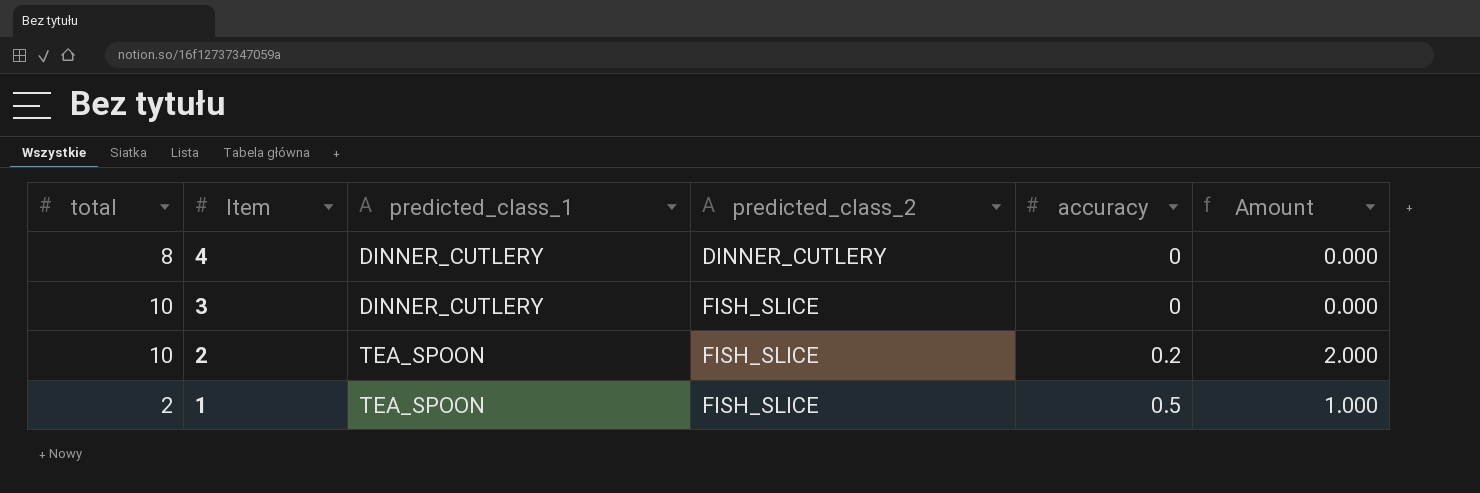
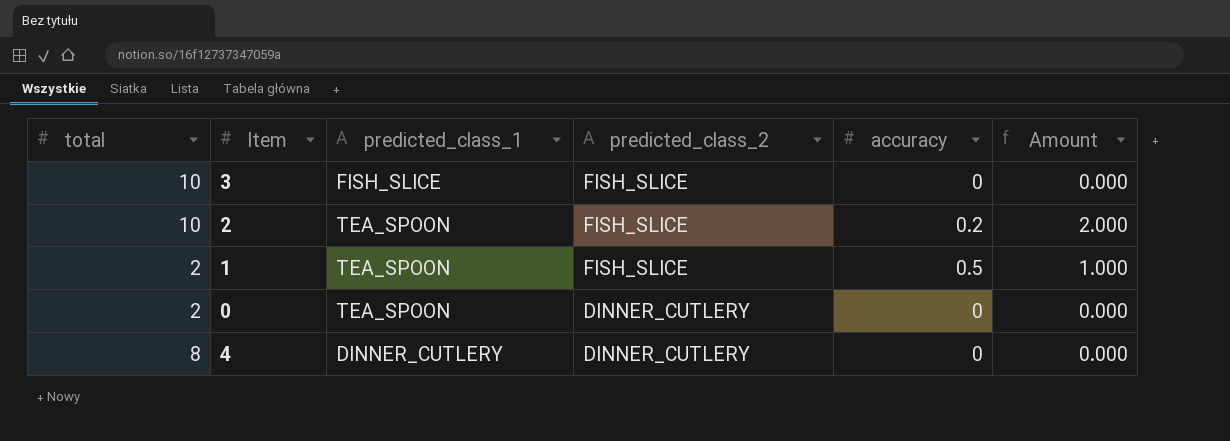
row order: Item descending -> predicted_class_2 descending
3 | predicted_class_1: DINNER_CUTLERY -> FISH_SLICE
row 0: none -> 2 | TEA_SPOON | DINNER_CUTLERY | 0 | 0.000

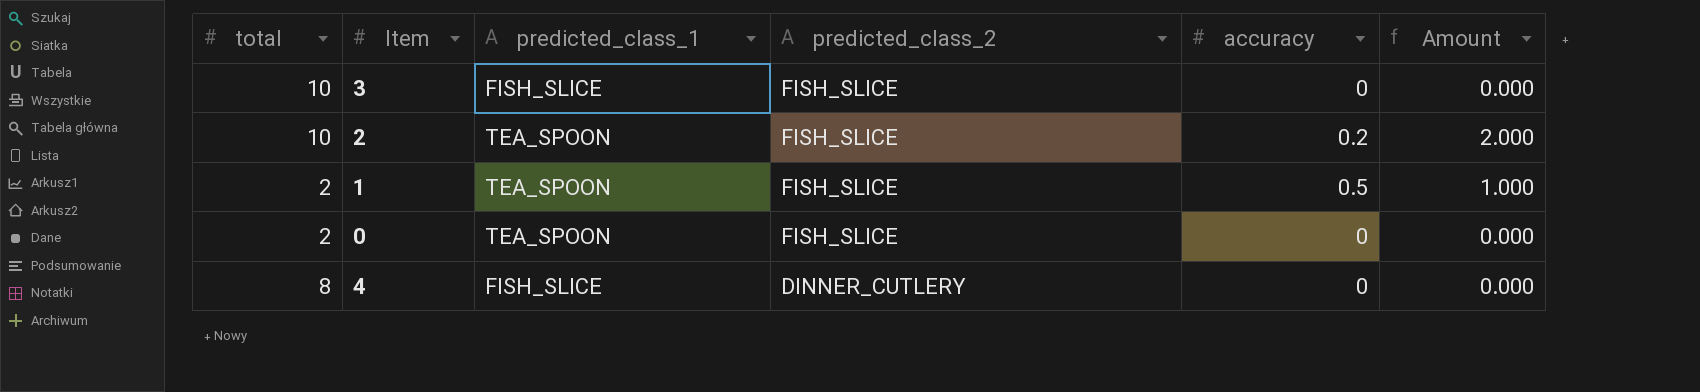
0 | predicted_class_2: DINNER_CUTLERY -> FISH_SLICE
4 | predicted_class_1: DINNER_CUTLERY -> FISH_SLICE

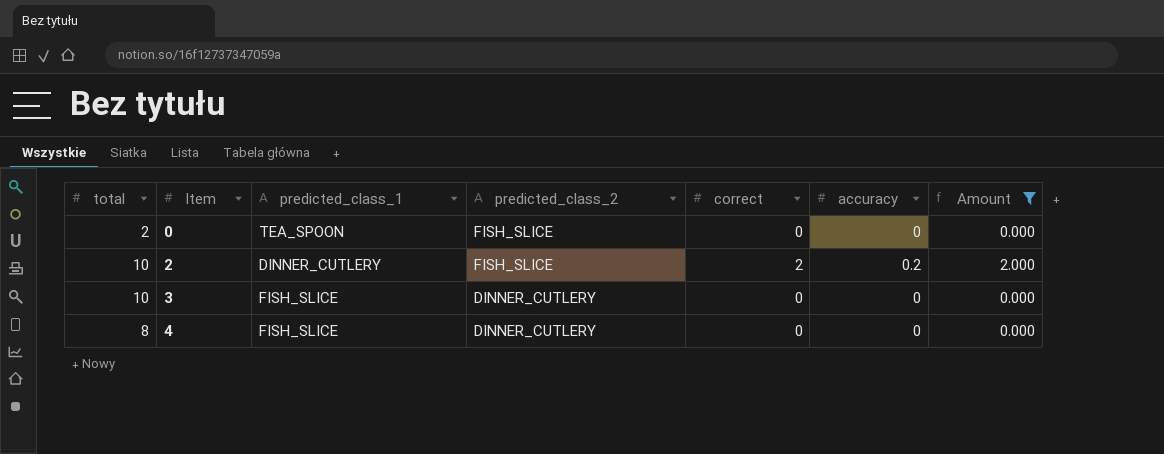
filter: none -> Amount != 1.000
row order: predicted_class_2 descending -> Item ascending
column correct | position: none -> 5
2 | predicted_class_1: TEA_SPOON -> DINNER_CUTLERY
3 | predicted_class_2: FISH_SLICE -> DINNER_CUTLERY

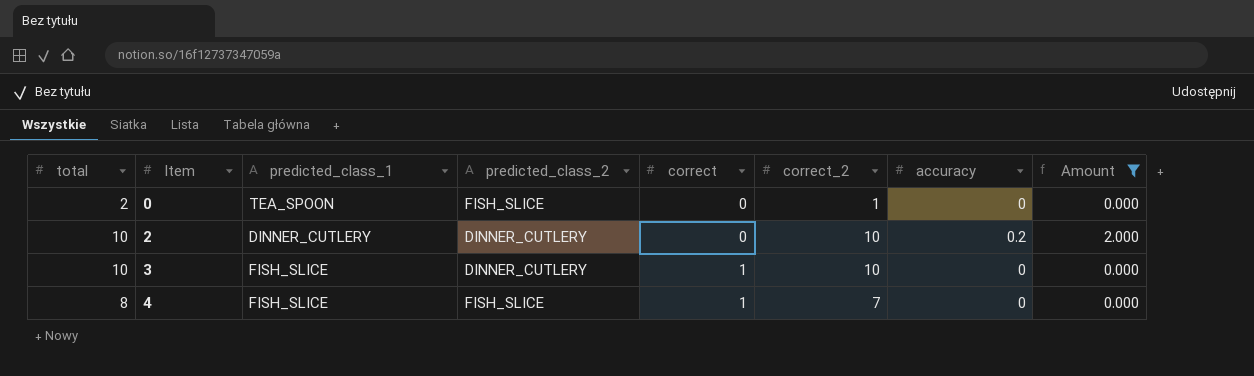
column correct_2 | position: none -> 6
2 | predicted_class_2: FISH_SLICE -> DINNER_CUTLERY
2 | correct: 2 -> 0
3 | correct: 0 -> 1
4 | predicted_class_2: DINNER_CUTLERY -> FISH_SLICE
4 | correct: 0 -> 1

